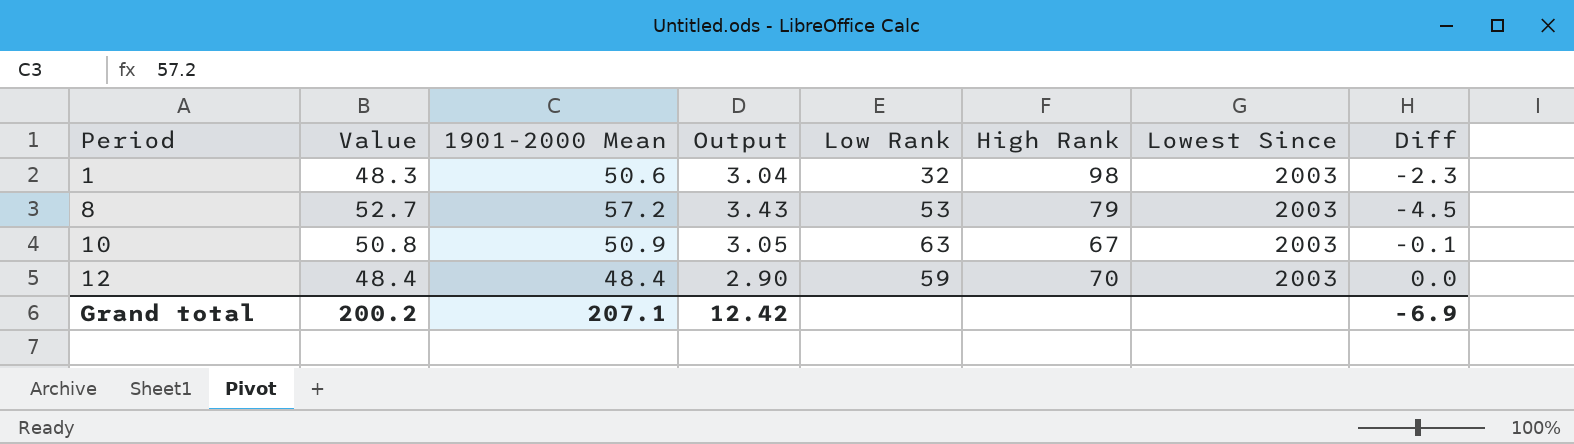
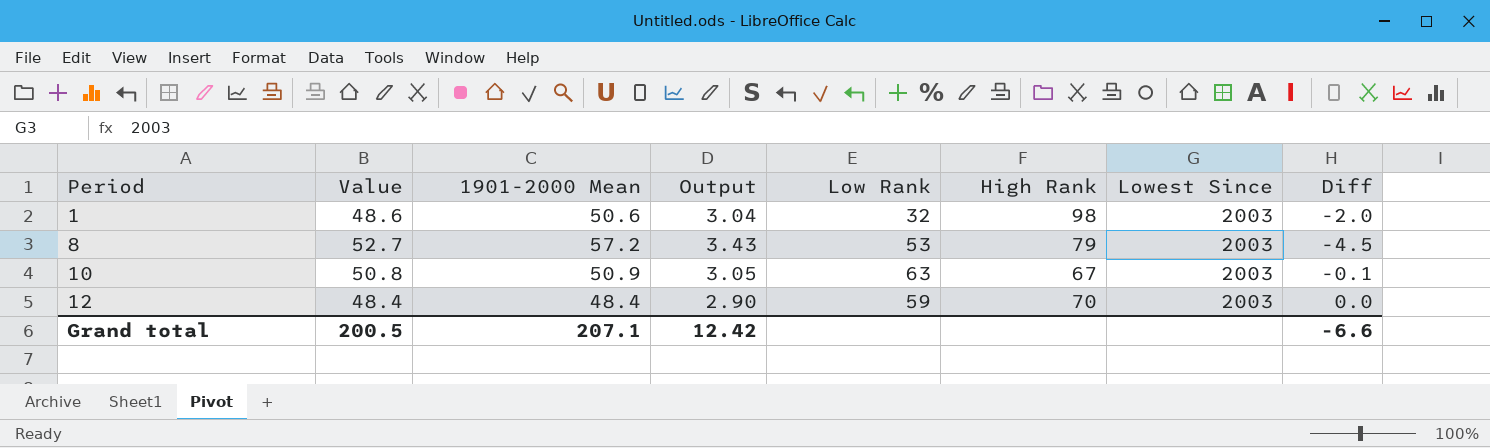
1 | Value: 48.3 -> 48.6
1 | Diff: -2.3 -> -2.0
Grand total | Value: 200.2 -> 200.5
Grand total | Diff: -6.9 -> -6.6

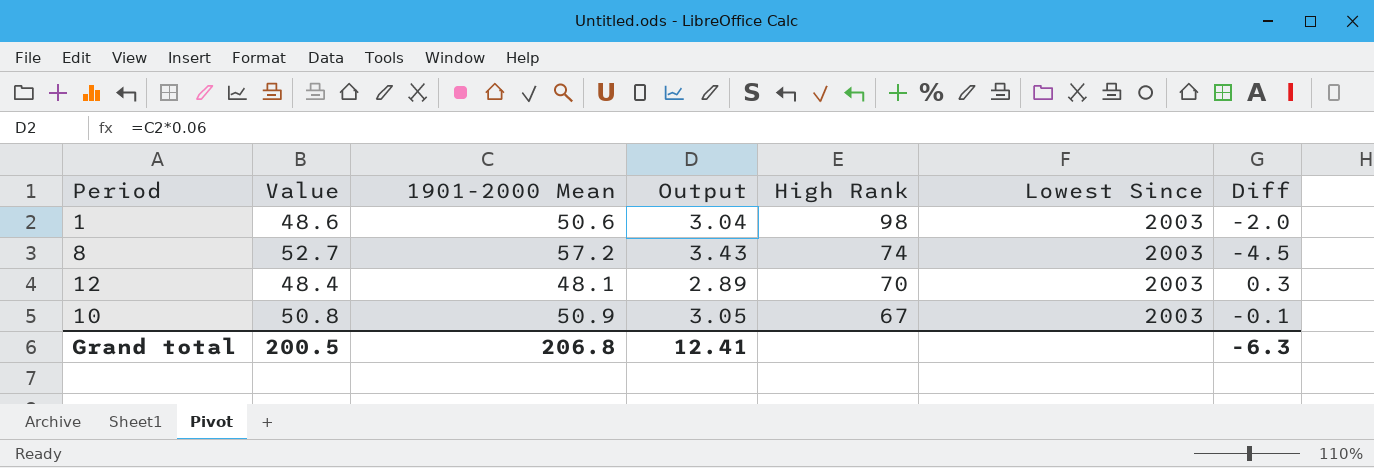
row order: Period ascending -> High Rank descending
column Low Rank | position: 5 -> none
8 | High Rank: 79 -> 74
12 | 1901-2000 Mean: 48.4 -> 48.1
12 | Output: 2.90 -> 2.89
12 | Diff: 0.0 -> 0.3
Grand total | 1901-2000 Mean: 207.1 -> 206.8
Grand total | Output: 12.42 -> 12.41
Grand total | Diff: -6.6 -> -6.3

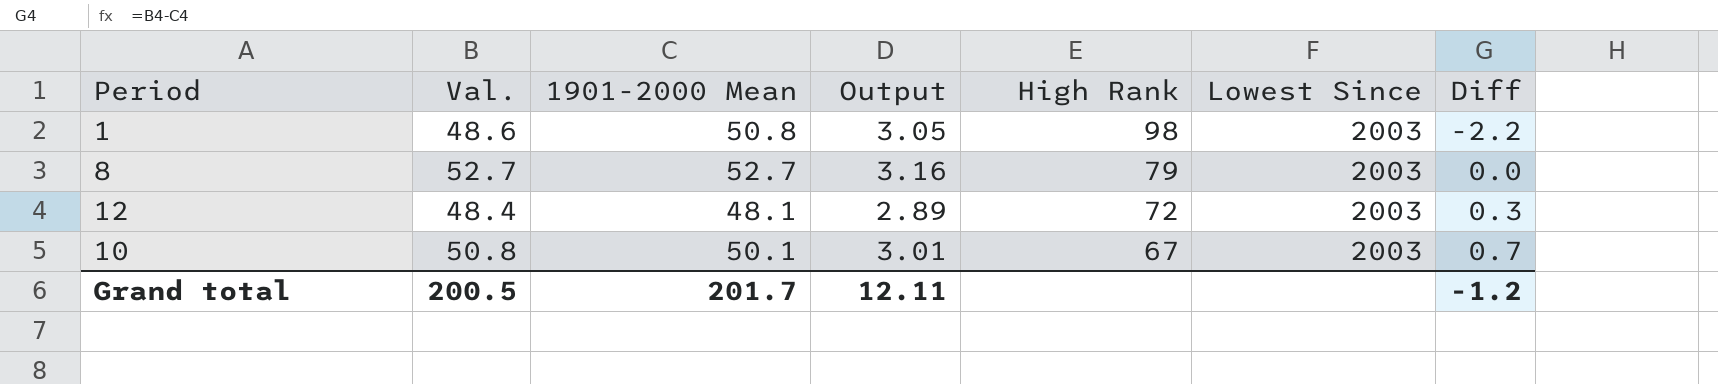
column name: Value -> Val.
1 | 1901-2000 Mean: 50.6 -> 50.8
1 | Output: 3.04 -> 3.05
1 | Diff: -2.0 -> -2.2
8 | 1901-2000 Mean: 57.2 -> 52.7
8 | Output: 3.43 -> 3.16
8 | High Rank: 74 -> 79
8 | Diff: -4.5 -> 0.0
12 | High Rank: 70 -> 72
10 | 1901-2000 Mean: 50.9 -> 50.1
10 | Output: 3.05 -> 3.01
10 | Diff: -0.1 -> 0.7
Grand total | 1901-2000 Mean: 206.8 -> 201.7
Grand total | Output: 12.41 -> 12.11
Grand total | Diff: -6.3 -> -1.2

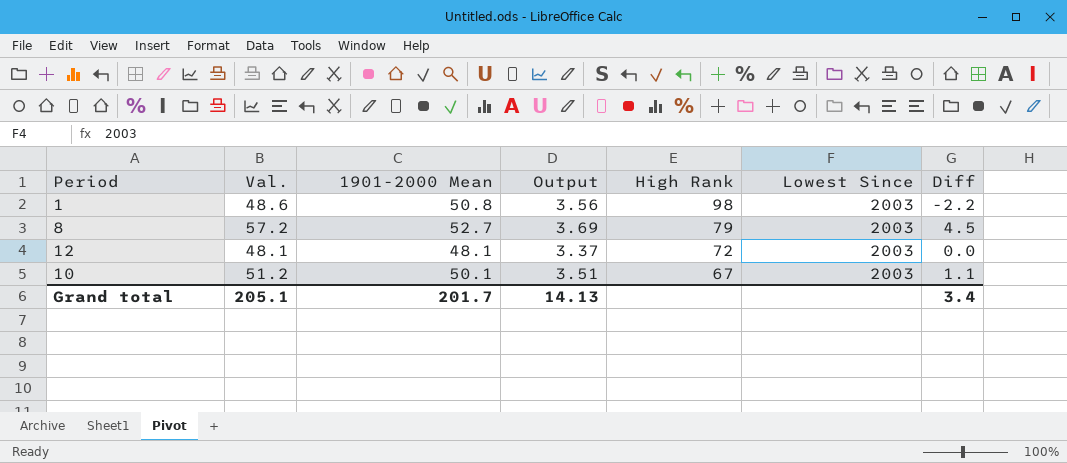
column Output | formula: [1901-2000 Mean] * 0.06 -> [1901-2000 Mean] * 0.07
8 | Val.: 52.7 -> 57.2
8 | Diff: 0.0 -> 4.5
12 | Val.: 48.4 -> 48.1
12 | Diff: 0.3 -> 0.0
10 | Val.: 50.8 -> 51.2
10 | Diff: 0.7 -> 1.1
Grand total | Val.: 200.5 -> 205.1
Grand total | Output: 12.11 -> 14.13
Grand total | Diff: -1.2 -> 3.4

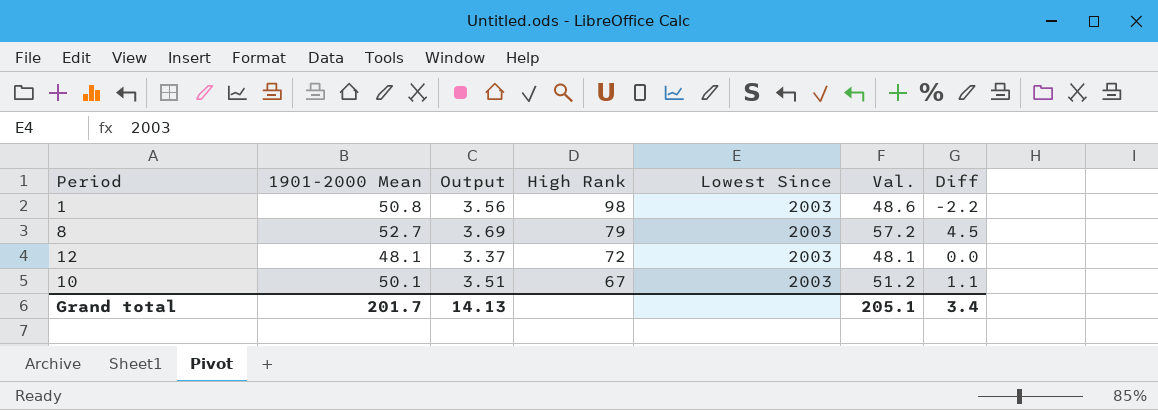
column Val. | position: 2 -> 6

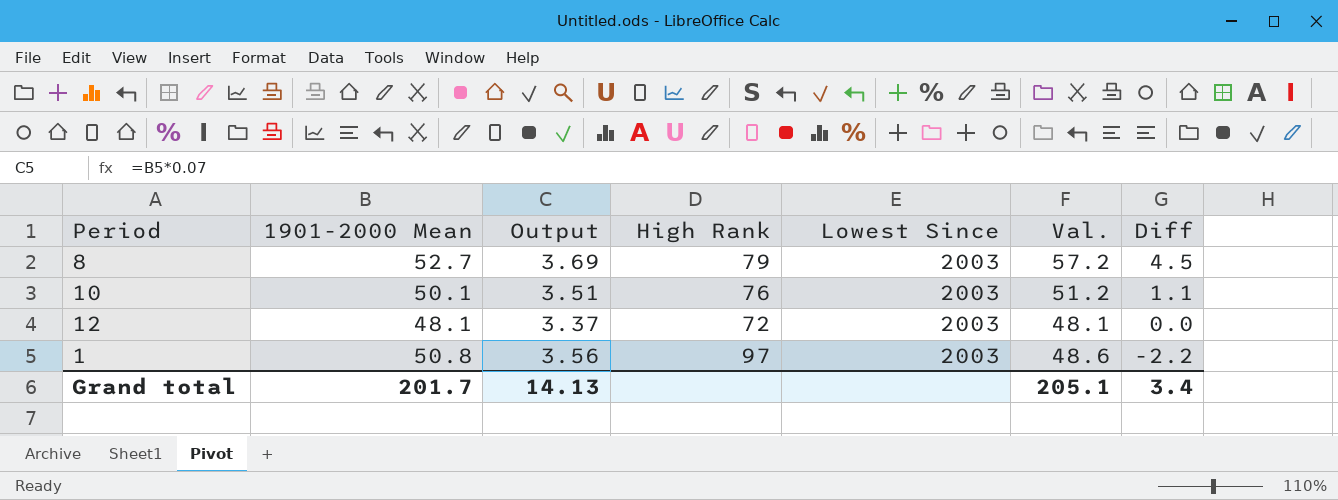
row order: High Rank descending -> Diff descending
10 | High Rank: 67 -> 76
1 | High Rank: 98 -> 97

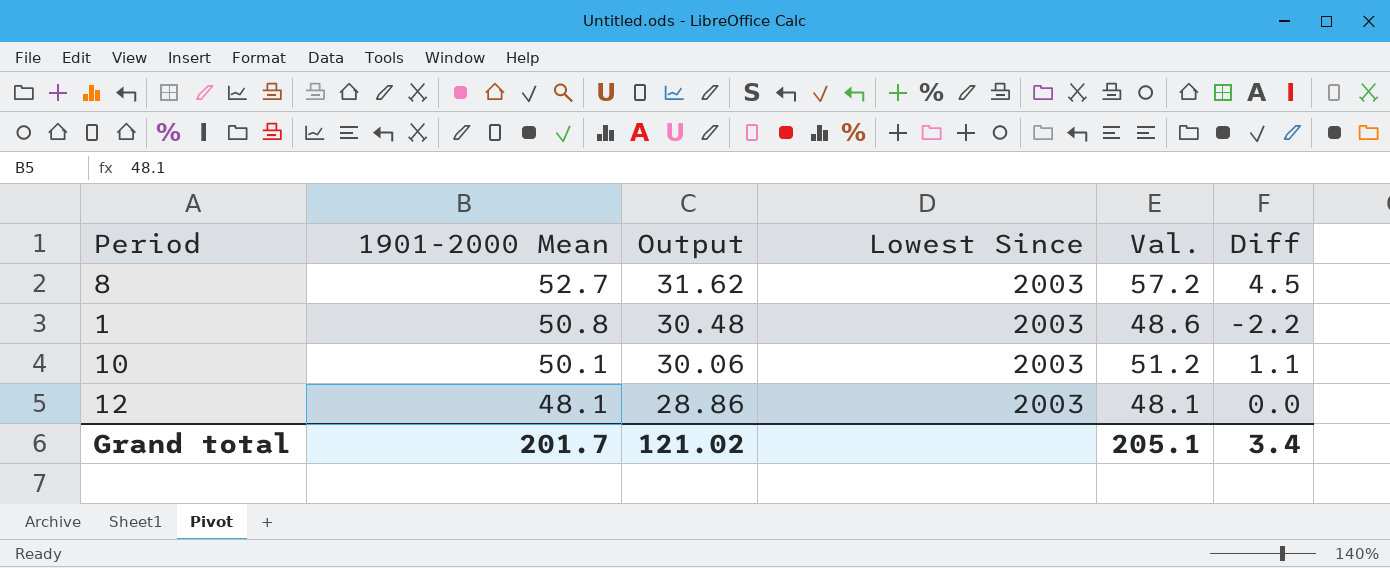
row order: Diff descending -> 1901-2000 Mean descending
column High Rank | position: 4 -> none
column Output | formula: [1901-2000 Mean] * 0.07 -> [1901-2000 Mean] * 0.6
Grand total | Output: 14.13 -> 121.02

